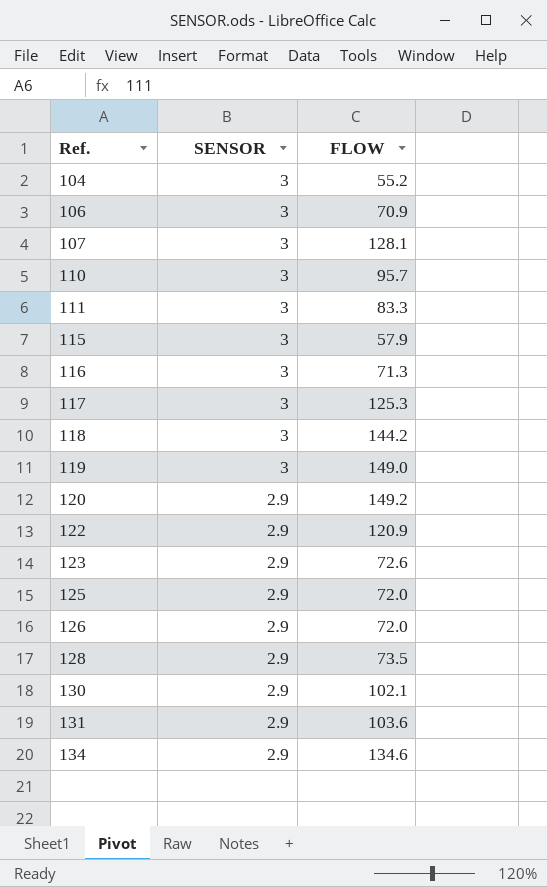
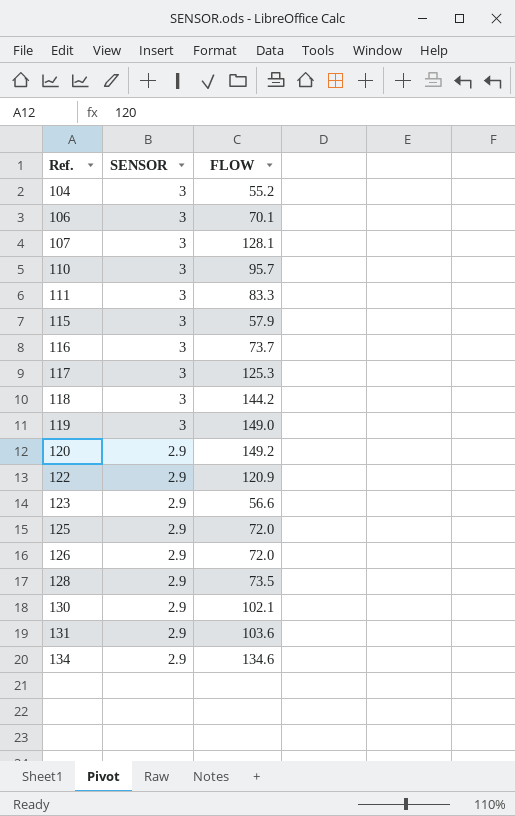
106 | FLOW: 70.9 -> 70.1
116 | FLOW: 71.3 -> 73.7
123 | FLOW: 72.6 -> 56.6

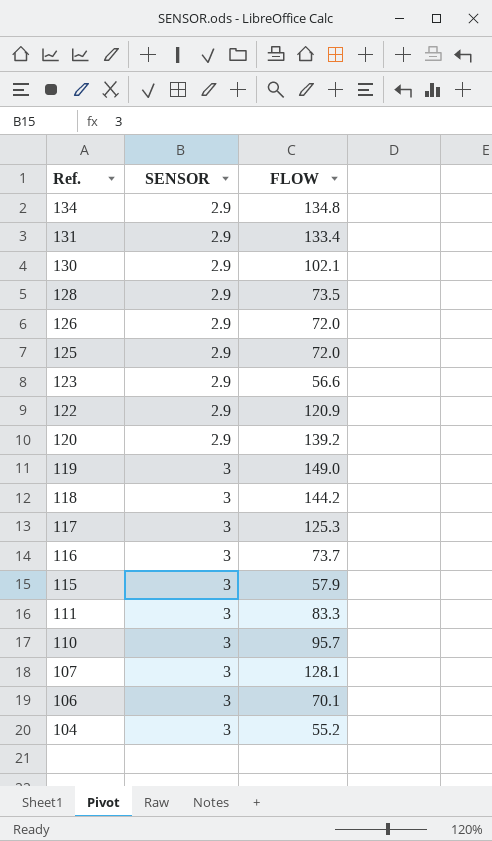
row order: Ref. ascending -> Ref. descending
134 | FLOW: 134.6 -> 134.8
131 | FLOW: 103.6 -> 133.4
120 | FLOW: 149.2 -> 139.2

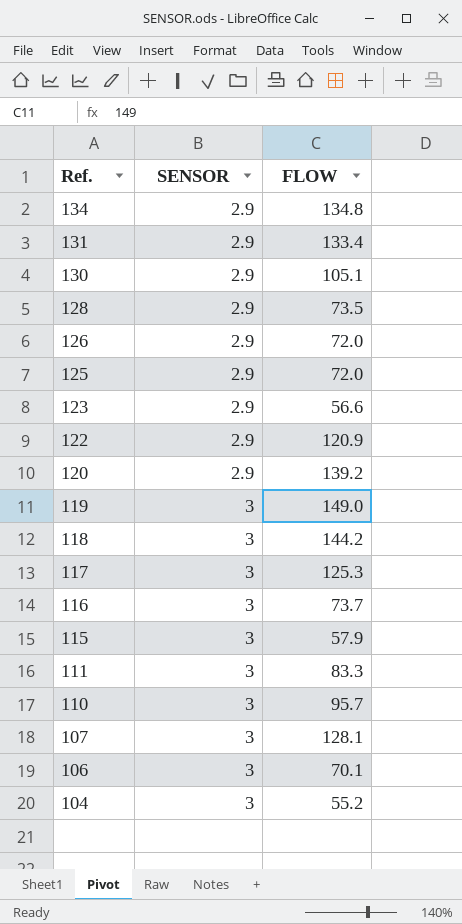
130 | FLOW: 102.1 -> 105.1

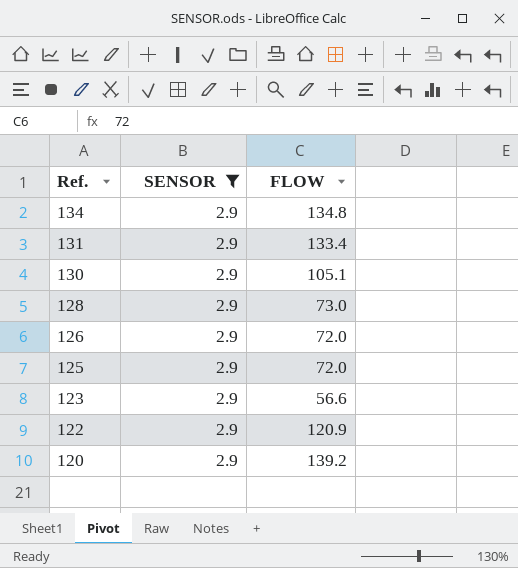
filter: none -> SENSOR = 2.9
128 | FLOW: 73.5 -> 73.0

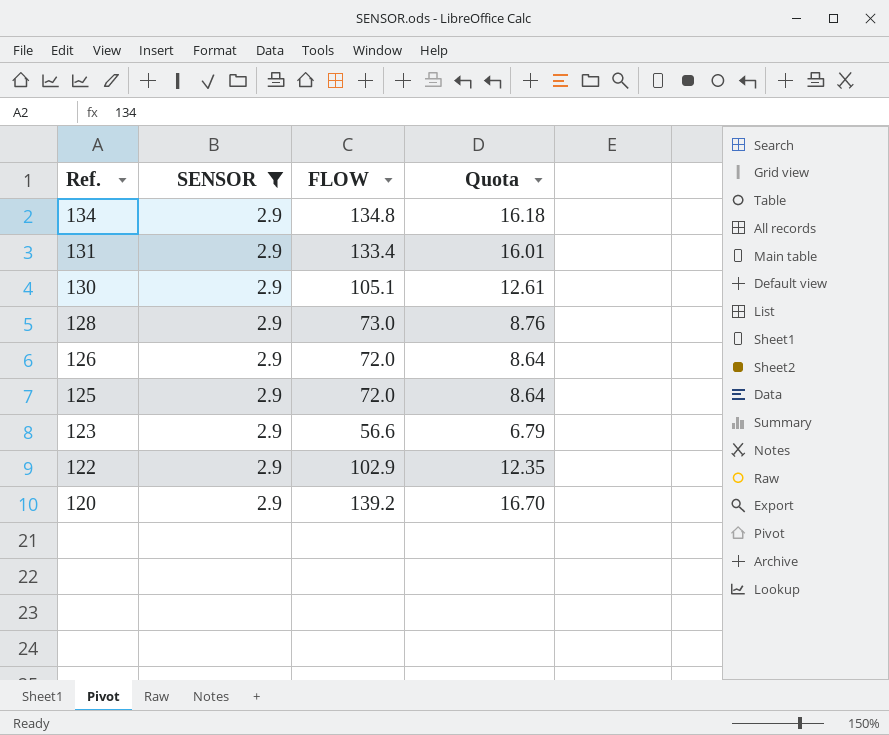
column Quota | formula: none -> [FLOW] * 0.12
122 | FLOW: 120.9 -> 102.9

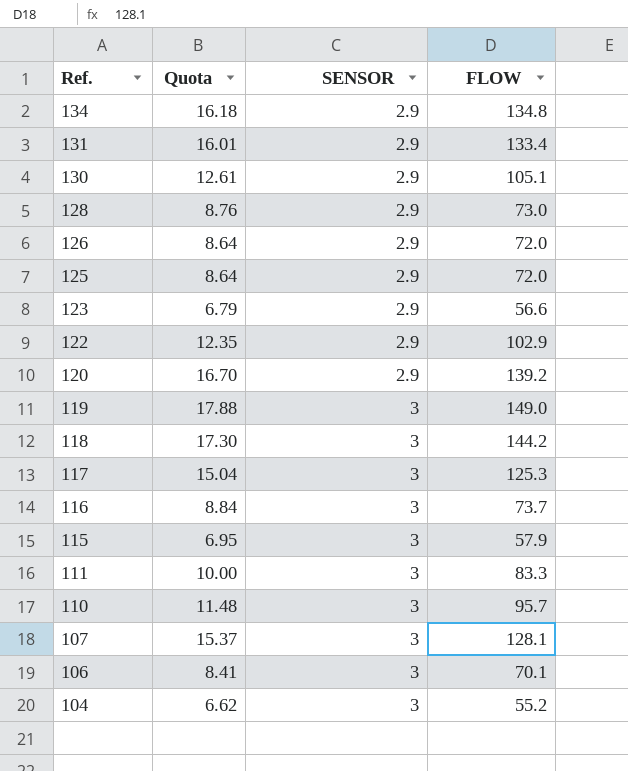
filter: SENSOR = 2.9 -> none
column Quota | position: 4 -> 2

